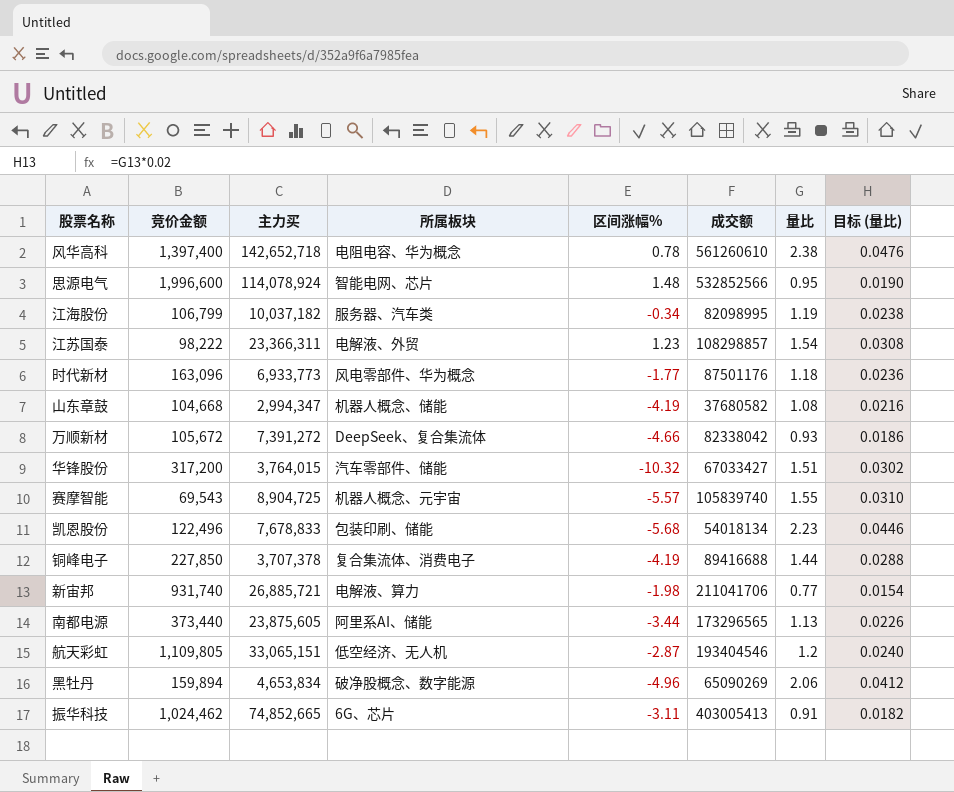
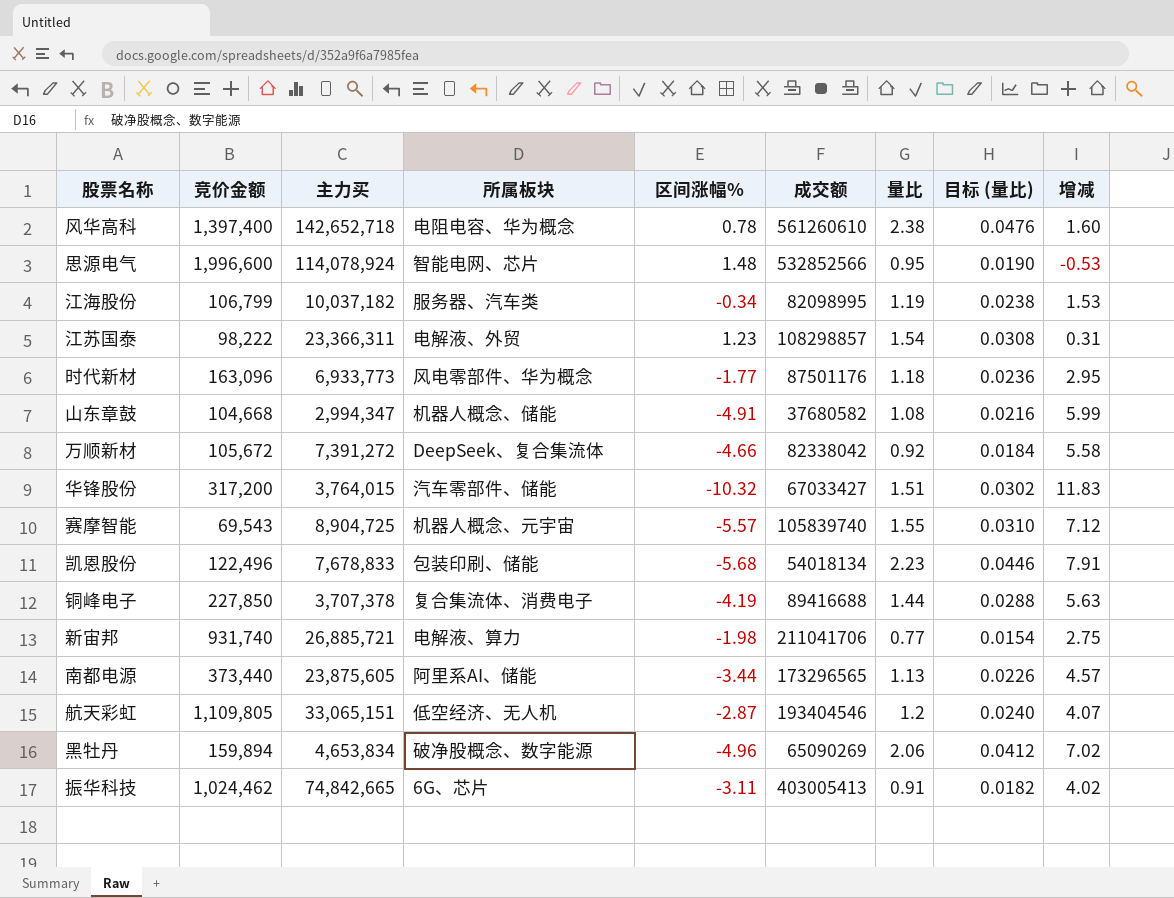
column 增减 | formula: none -> [量比] - [区间涨幅%]
山东章鼓 | 区间涨幅%: -4.19 -> -4.91
万顺新材 | 量比: 0.93 -> 0.92
万顺新材 | 目标 (量比): 0.0186 -> 0.0184
振华科技 | 主力买: 74,852,665 -> 74,842,665

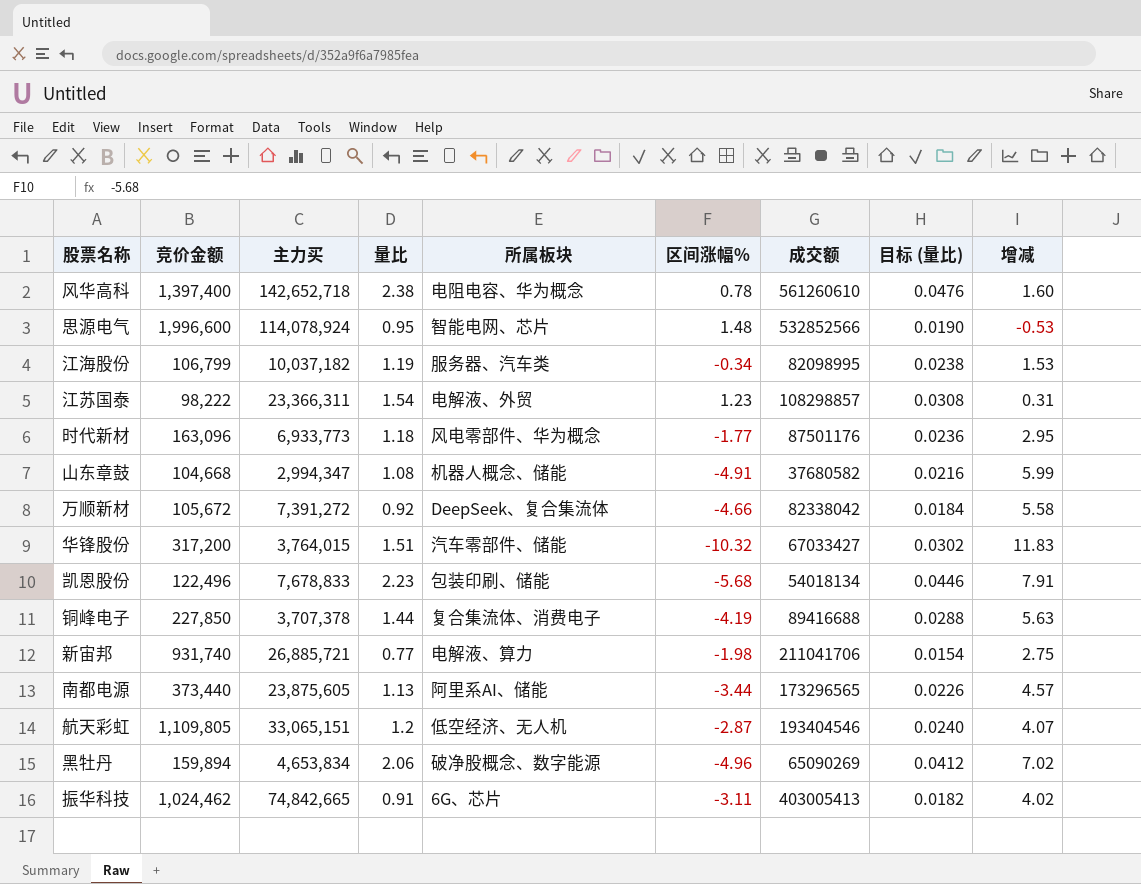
column 量比 | position: 7 -> 4
row 赛摩智能: 69,543 | 8,904,725 | 机器人概念、元宇宙 | -5.57 | 105839740 | 1.55 | 0.0310 | 7.12 -> none

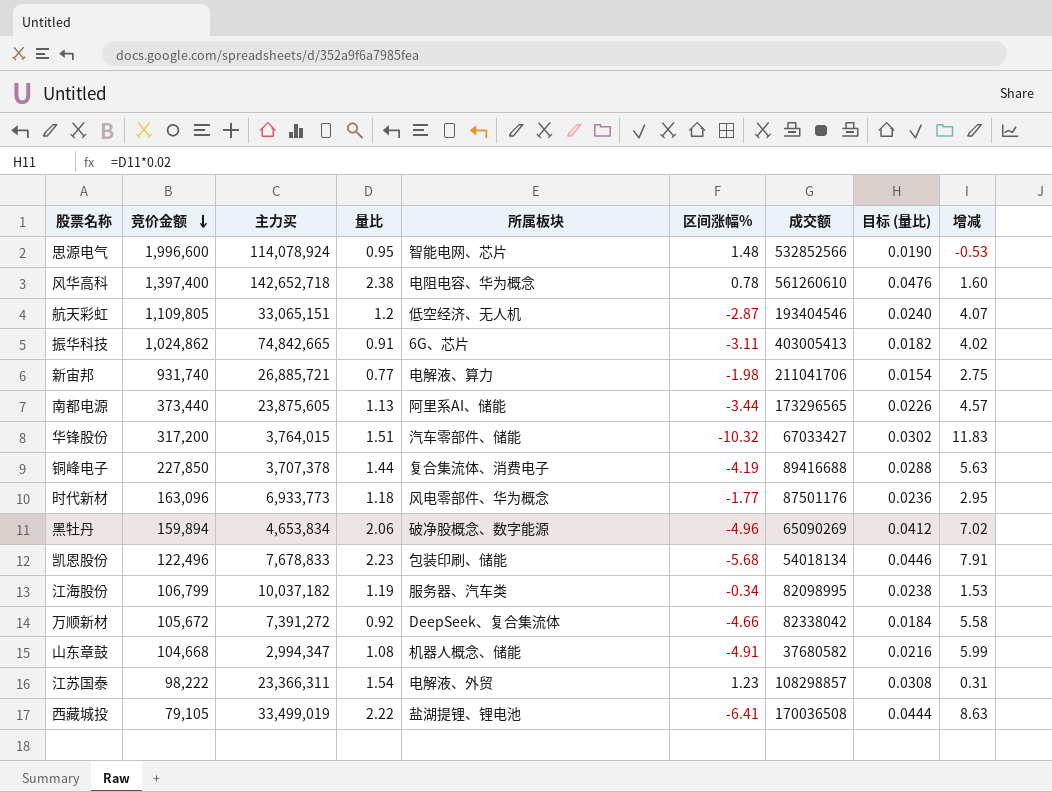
row order: none -> 竞价金额 descending
振华科技 | 竞价金额: 1,024,462 -> 1,024,862
row 西藏城投: none -> 79,105 | 33,499,019 | 2.22 | 盐湖提锂、锂电池 | -6.41 | 170036508 | 0.0444 | 8.63

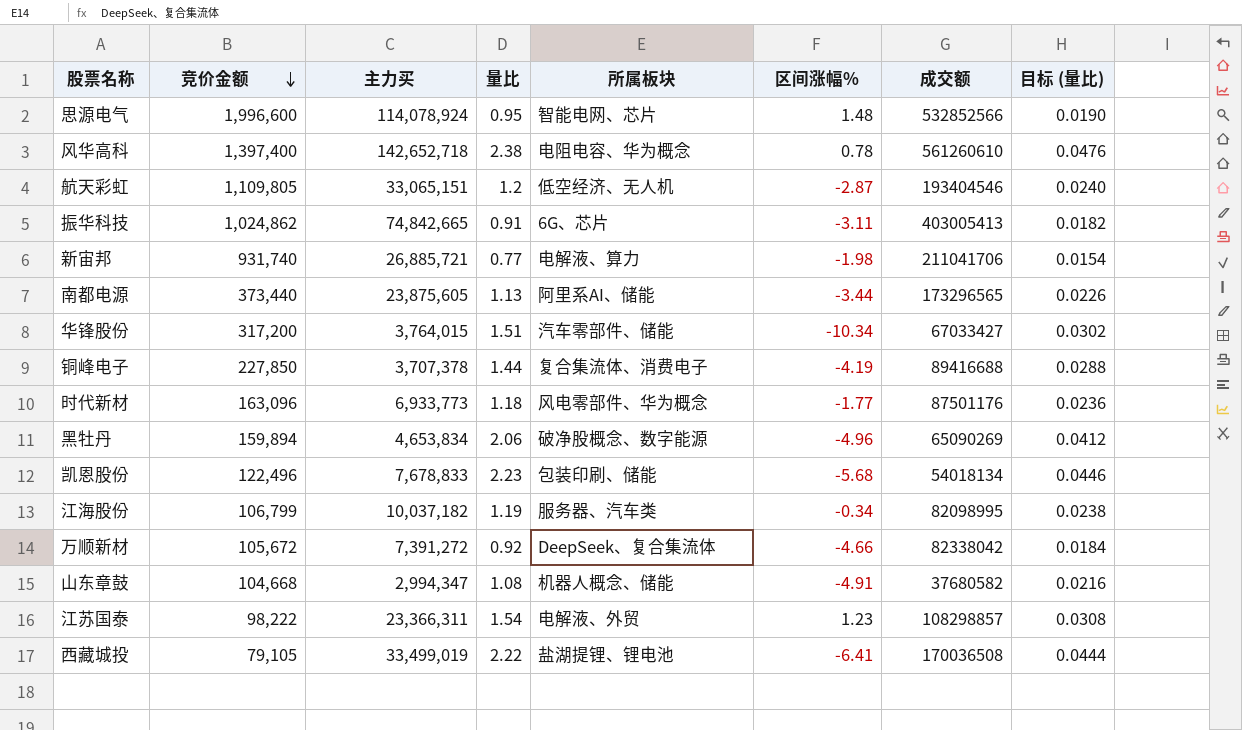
column 增减 | formula: [量比] - [区间涨幅%] -> none
华锋股份 | 区间涨幅%: -10.32 -> -10.34

